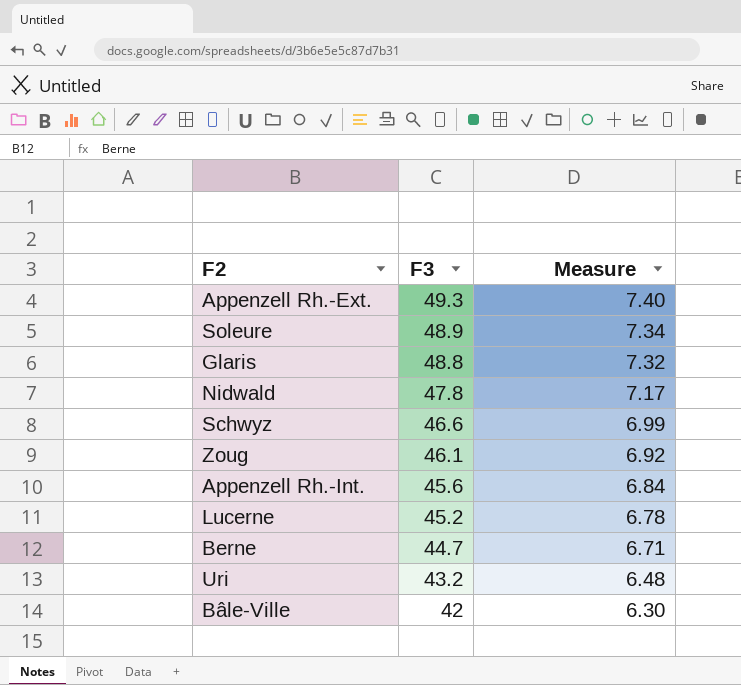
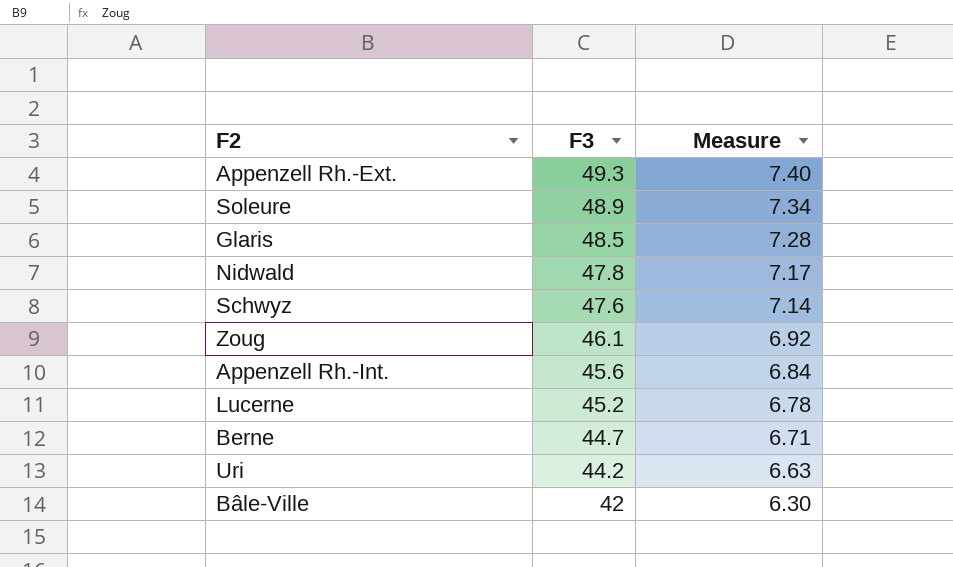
Glaris | F3: 48.8 -> 48.5
Glaris | Measure: 7.32 -> 7.28
Schwyz | F3: 46.6 -> 47.6
Schwyz | Measure: 6.99 -> 7.14
Uri | F3: 43.2 -> 44.2
Uri | Measure: 6.48 -> 6.63

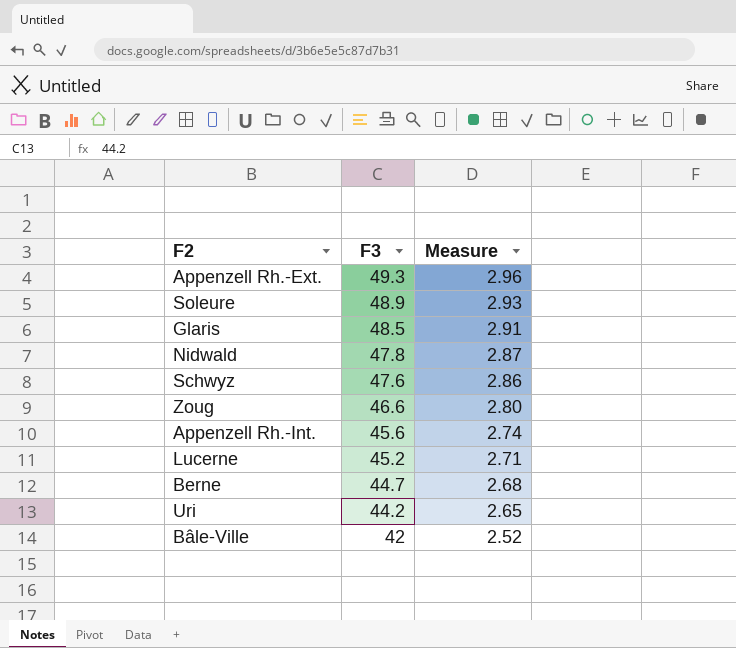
column Measure | formula: [F3] * 0.15 -> [F3] * 0.06
Zoug | F3: 46.1 -> 46.6

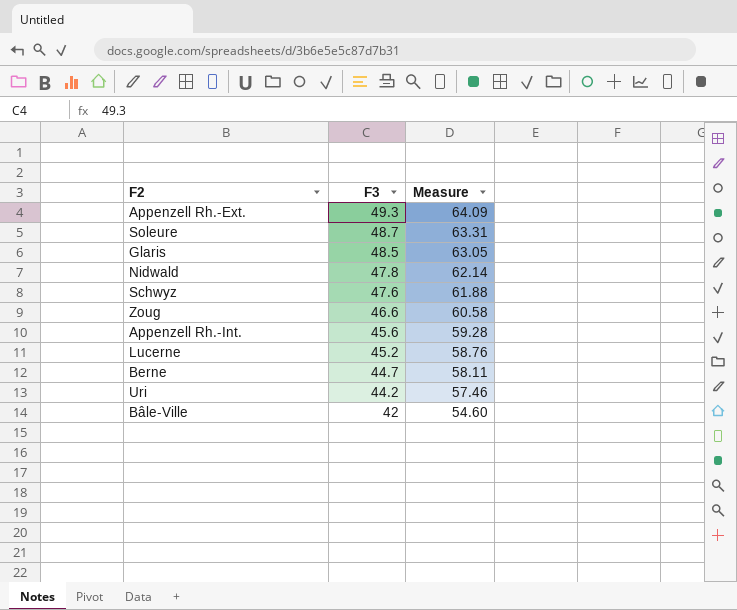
column Measure | formula: [F3] * 0.06 -> [F3] * 1.3
Soleure | F3: 48.9 -> 48.7

